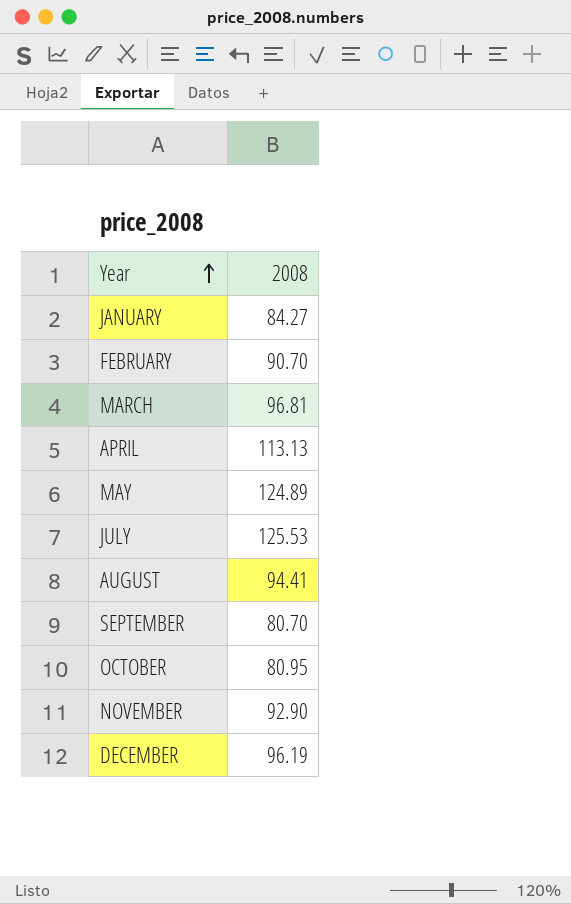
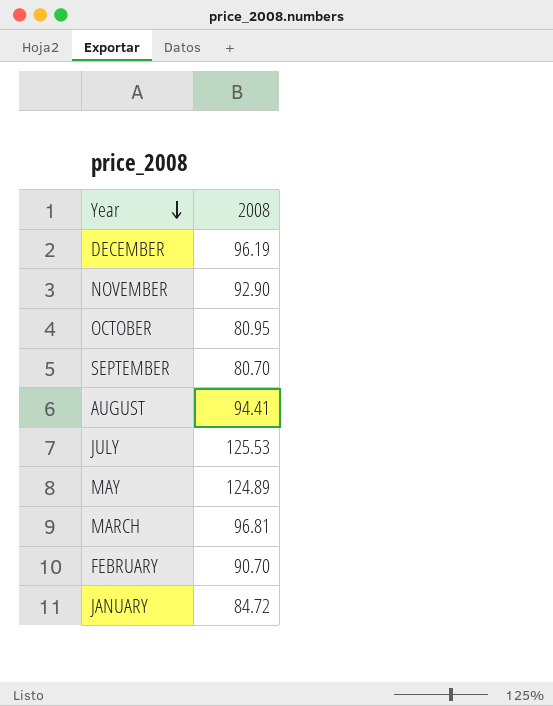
row order: Year ascending -> Year descending
row APRIL: 113.13 -> none
JANUARY | 2008: 84.27 -> 84.72

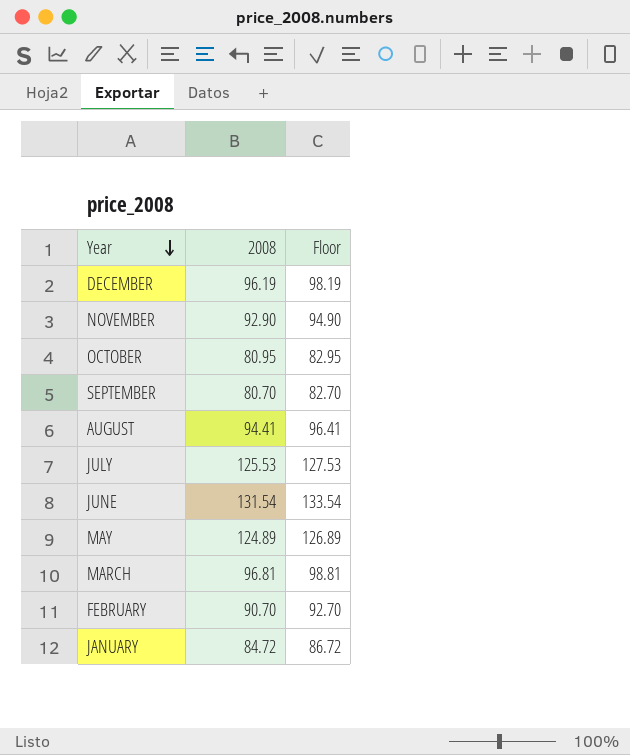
column Floor | formula: none -> [2008] + 2
row JUNE: none -> 131.54 | 133.54

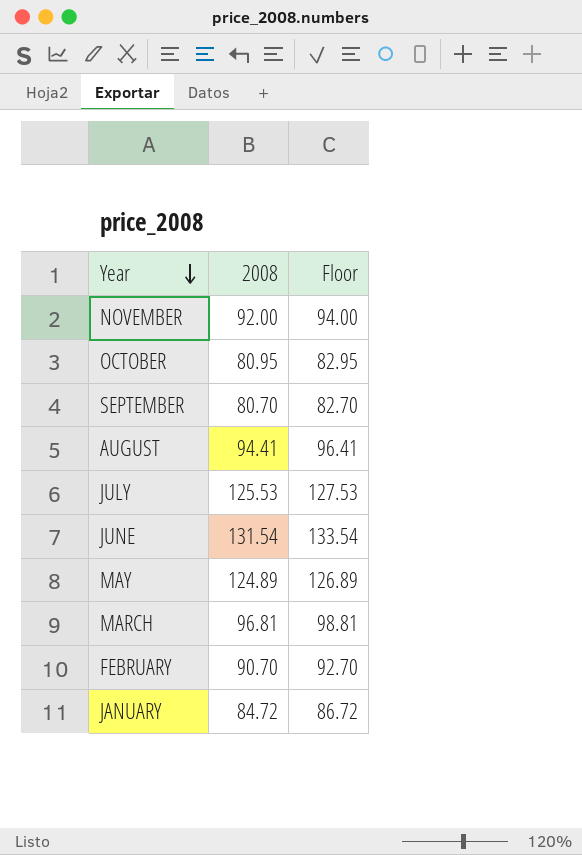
row DECEMBER: 96.19 | 98.19 -> none
NOVEMBER | 2008: 92.90 -> 92.00
NOVEMBER | Floor: 94.90 -> 94.00

